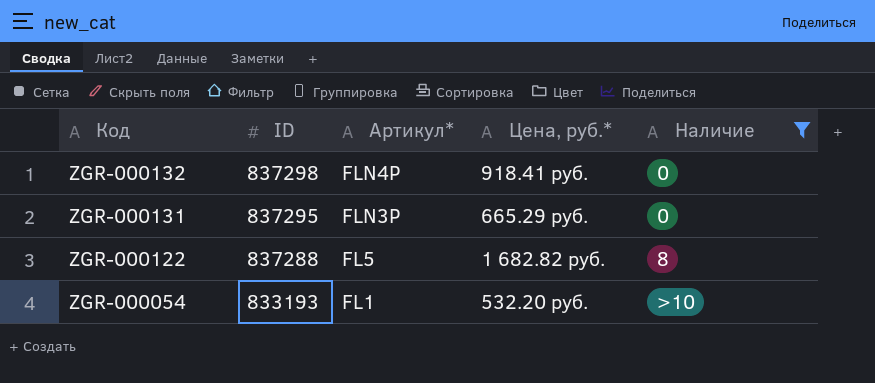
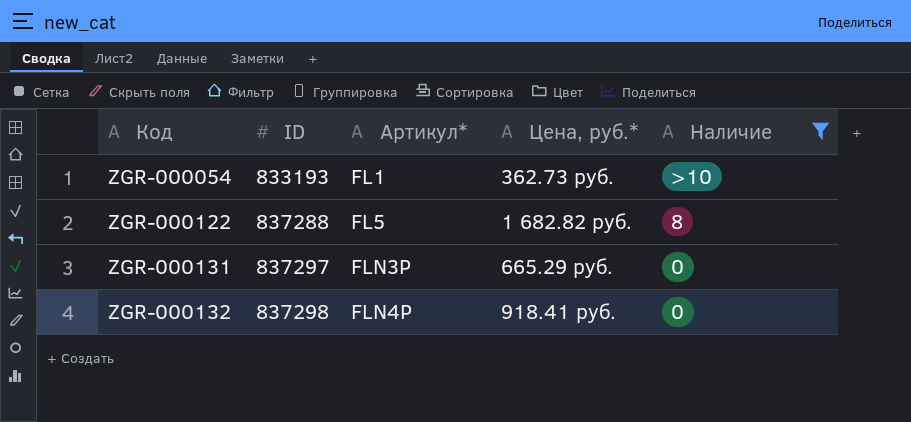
row order: Код descending -> Код ascending
ZGR-000054 | Цена, руб.*: 532.20 руб. -> 362.73 руб.
ZGR-000131 | ID: 837295 -> 837297

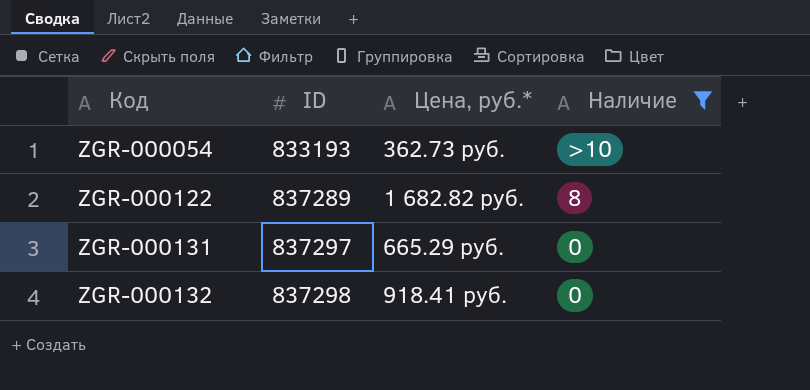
column Артикул* | position: 3 -> none
ZGR-000122 | ID: 837288 -> 837289

